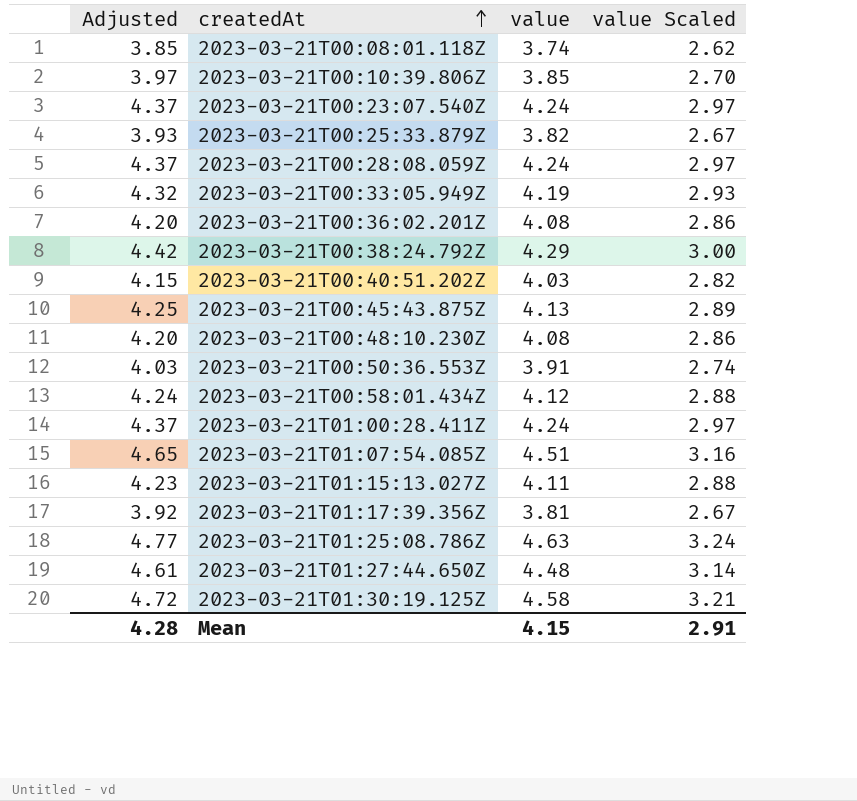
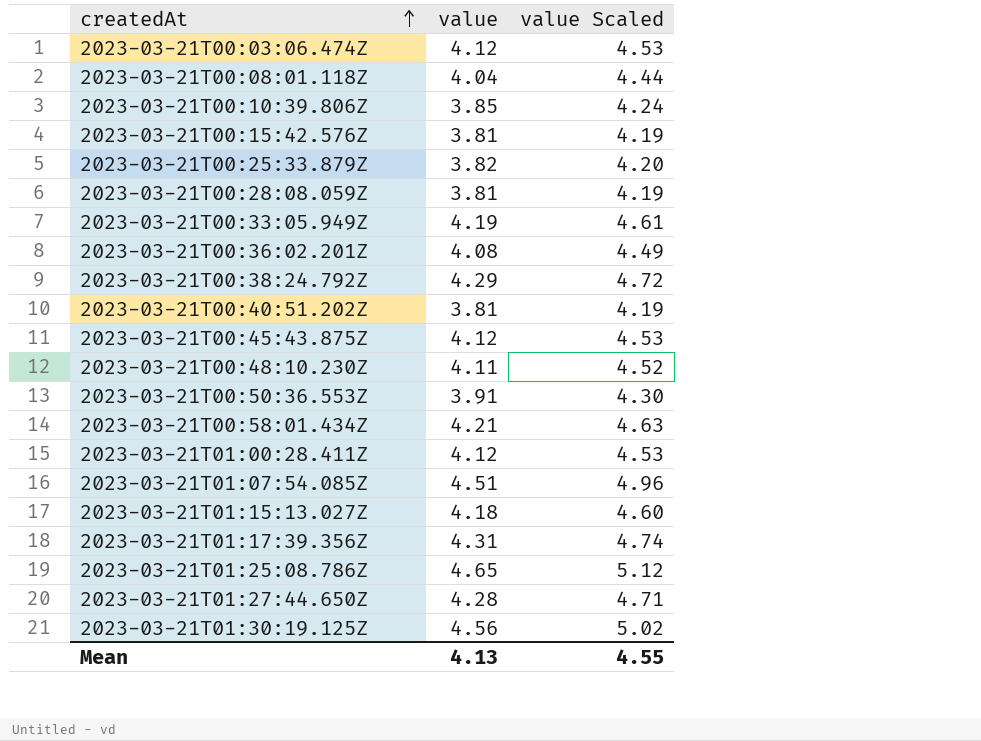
column Adjusted | formula: [value] * 1.03 -> none
column value Scaled | formula: [value] * 0.7 -> [value] * 1.1
row 2023-03-21T00:23:07.540Z: 4.37 | 4.24 | 2.97 -> none
row 2023-03-21T00:03:06.474Z: none -> 4.12 | 4.53
2023-03-21T00:08:01.118Z | value: 3.74 -> 4.04
row 2023-03-21T00:15:42.576Z: none -> 3.81 | 4.19
2023-03-21T00:28:08.059Z | value: 4.24 -> 3.81
2023-03-21T00:40:51.202Z | value: 4.03 -> 3.81
2023-03-21T00:45:43.875Z | value: 4.13 -> 4.12
2023-03-21T00:48:10.230Z | value: 4.08 -> 4.11
2023-03-21T00:58:01.434Z | value: 4.12 -> 4.21
2023-03-21T01:00:28.411Z | value: 4.24 -> 4.12
2023-03-21T01:15:13.027Z | value: 4.11 -> 4.18
2023-03-21T01:17:39.356Z | value: 3.81 -> 4.31
2023-03-21T01:25:08.786Z | value: 4.63 -> 4.65
2023-03-21T01:27:44.650Z | value: 4.48 -> 4.28
2023-03-21T01:30:19.125Z | value: 4.58 -> 4.56
Mean | value: 4.15 -> 4.13
Mean | value Scaled: 2.91 -> 4.55

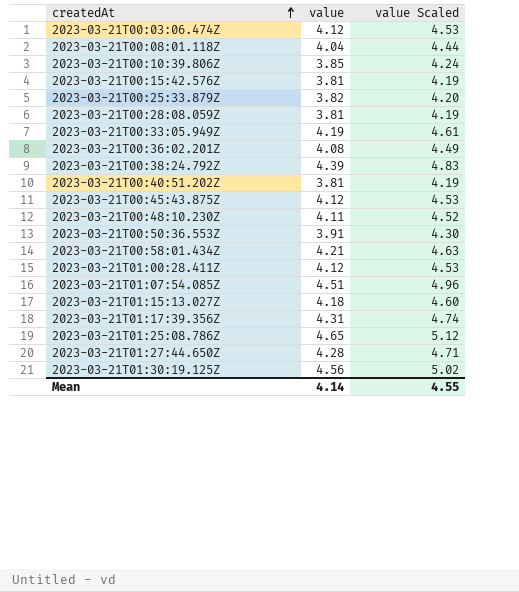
2023-03-21T00:38:24.792Z | value: 4.29 -> 4.39
2023-03-21T00:38:24.792Z | value Scaled: 4.72 -> 4.83
Mean | value: 4.13 -> 4.14

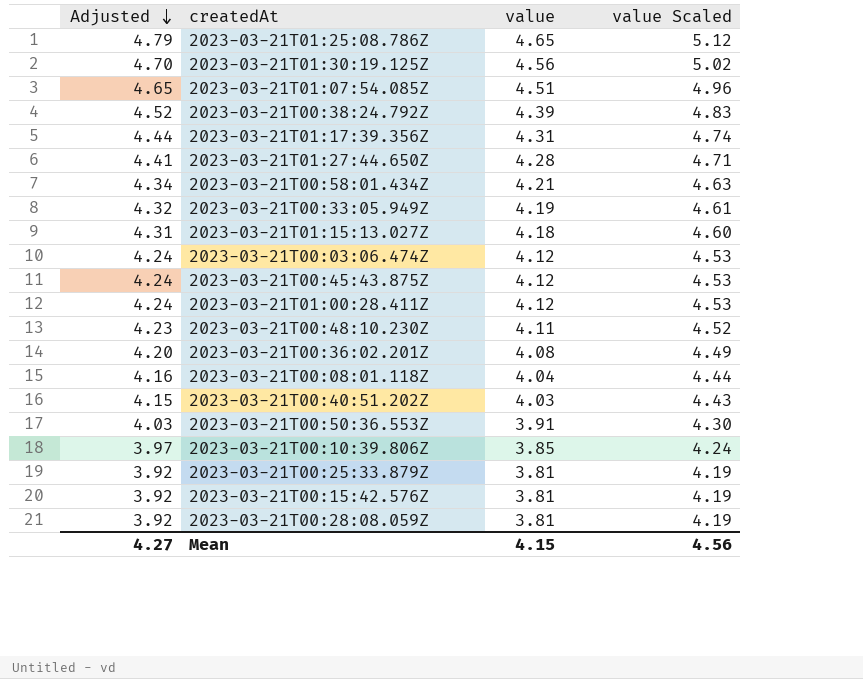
row order: createdAt ascending -> Adjusted descending
column Adjusted | formula: none -> [value] * 1.03
2023-03-21T00:40:51.202Z | value: 3.81 -> 4.03
2023-03-21T00:40:51.202Z | value Scaled: 4.19 -> 4.43
2023-03-21T00:25:33.879Z | value: 3.82 -> 3.81
2023-03-21T00:25:33.879Z | value Scaled: 4.20 -> 4.19
Mean | value: 4.14 -> 4.15
Mean | value Scaled: 4.55 -> 4.56

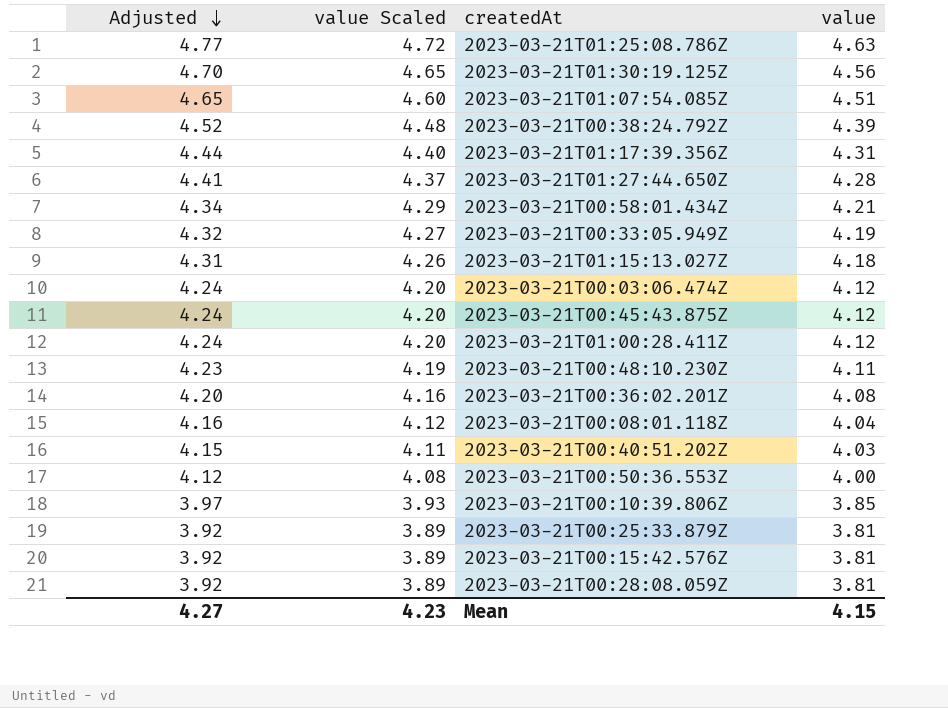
column value Scaled | formula: [value] * 1.1 -> [value] * 1.02
column value Scaled | position: 4 -> 2
2023-03-21T01:25:08.786Z | Adjusted: 4.79 -> 4.77
2023-03-21T01:25:08.786Z | value: 4.65 -> 4.63
2023-03-21T00:50:36.553Z | Adjusted: 4.03 -> 4.12
2023-03-21T00:50:36.553Z | value: 3.91 -> 4.00
Mean | value Scaled: 4.56 -> 4.23

